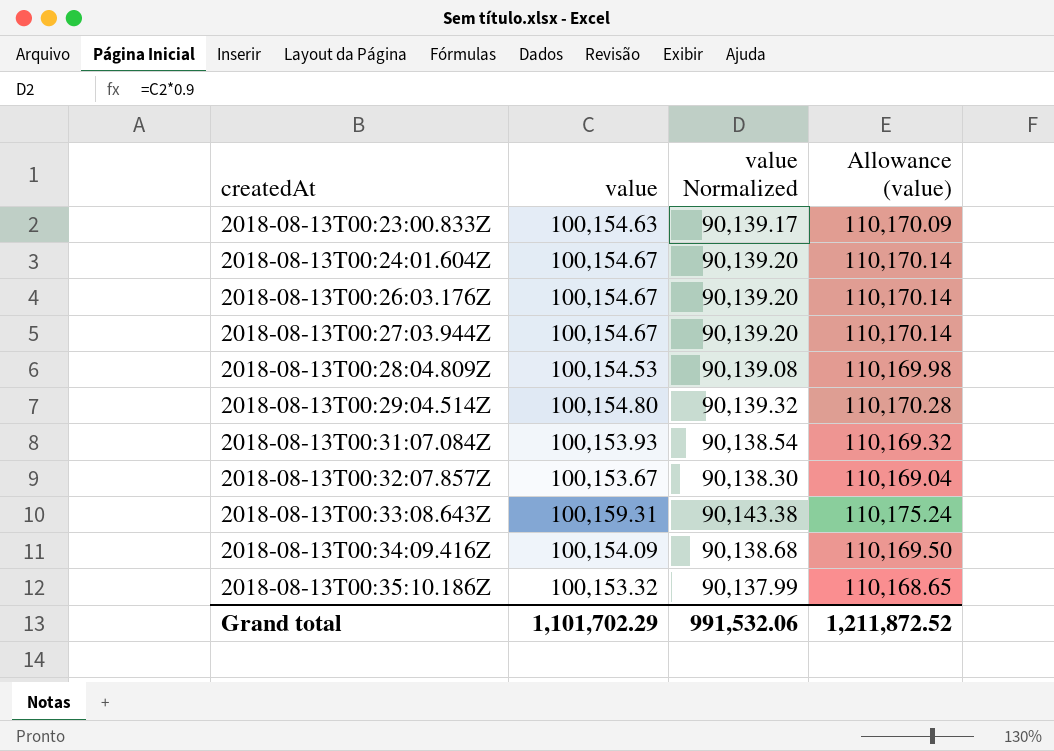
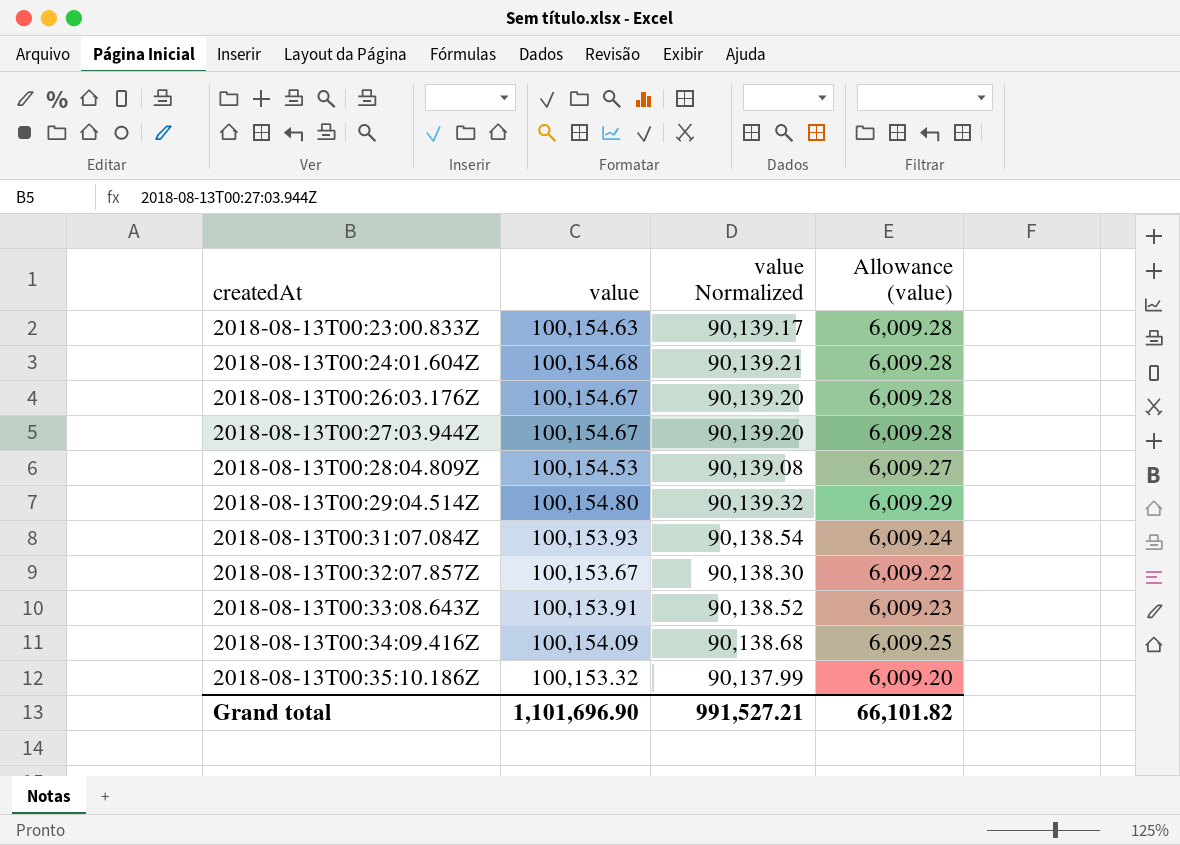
column Allowance (value) | formula: [value] * 1.1 -> [value] * 0.06
2018-08-13T00:24:01.604Z | value: 100,154.67 -> 100,154.68
2018-08-13T00:24:01.604Z | value Normalized: 90,139.20 -> 90,139.21
2018-08-13T00:33:08.643Z | value: 100,159.31 -> 100,153.91
2018-08-13T00:33:08.643Z | value Normalized: 90,143.38 -> 90,138.52
Grand total | value: 1,101,702.29 -> 1,101,696.90
Grand total | value Normalized: 991,532.06 -> 991,527.21
Grand total | Allowance (value): 1,211,872.52 -> 66,101.82

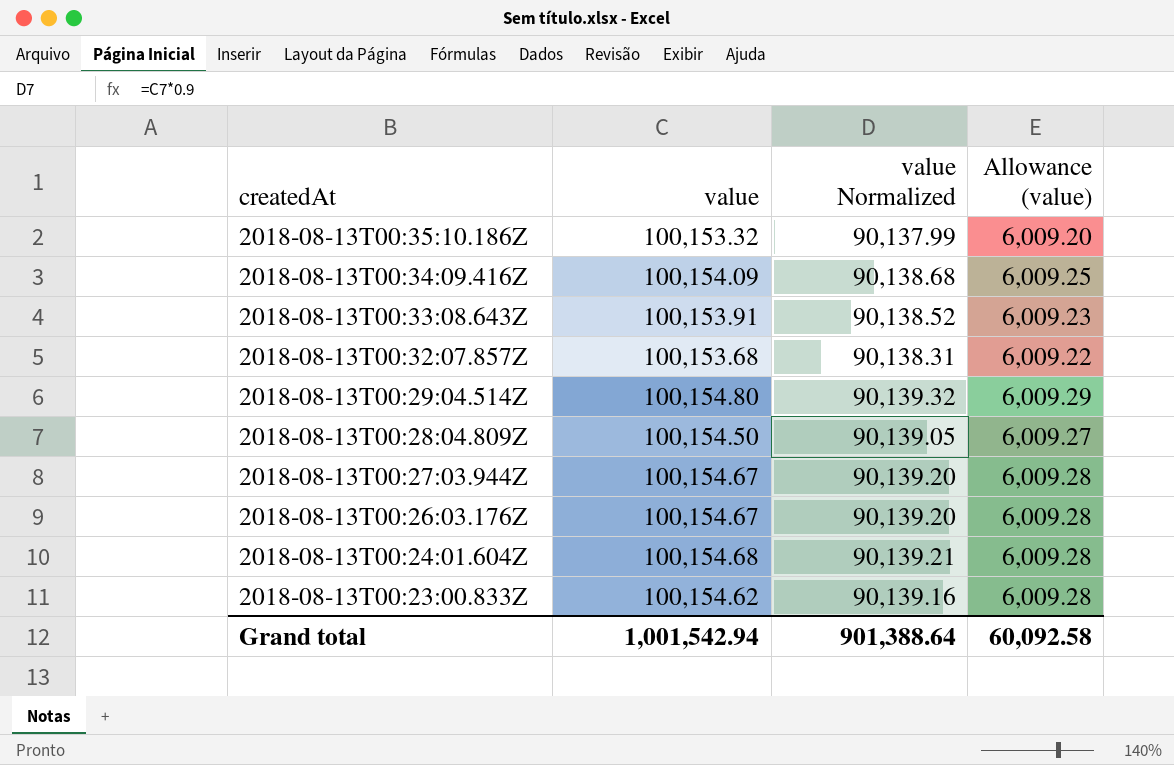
row order: createdAt ascending -> createdAt descending
row 2018-08-13T00:31:07.084Z: 100,153.93 | 90,138.54 | 6,009.24 -> none
2018-08-13T00:32:07.857Z | value: 100,153.67 -> 100,153.68
2018-08-13T00:32:07.857Z | value Normalized: 90,138.30 -> 90,138.31
2018-08-13T00:28:04.809Z | value: 100,154.53 -> 100,154.50
2018-08-13T00:28:04.809Z | value Normalized: 90,139.08 -> 90,139.05
2018-08-13T00:23:00.833Z | value: 100,154.63 -> 100,154.62
2018-08-13T00:23:00.833Z | value Normalized: 90,139.17 -> 90,139.16
Grand total | value: 1,101,696.90 -> 1,001,542.94
Grand total | value Normalized: 991,527.21 -> 901,388.64
Grand total | Allowance (value): 66,101.82 -> 60,092.58

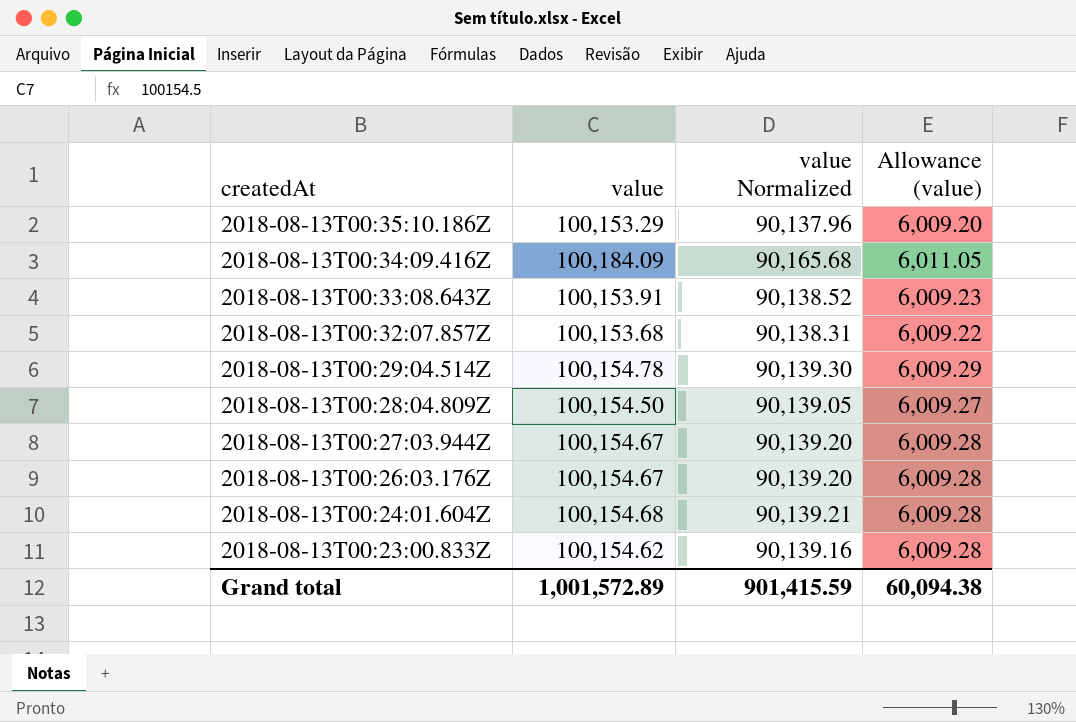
2018-08-13T00:35:10.186Z | value: 100,153.32 -> 100,153.29
2018-08-13T00:35:10.186Z | value Normalized: 90,137.99 -> 90,137.96
2018-08-13T00:34:09.416Z | value: 100,154.09 -> 100,184.09
2018-08-13T00:34:09.416Z | value Normalized: 90,138.68 -> 90,165.68
2018-08-13T00:34:09.416Z | Allowance (value): 6,009.25 -> 6,011.05
2018-08-13T00:29:04.514Z | value: 100,154.80 -> 100,154.78
2018-08-13T00:29:04.514Z | value Normalized: 90,139.32 -> 90,139.30
Grand total | value: 1,001,542.94 -> 1,001,572.89
Grand total | value Normalized: 901,388.64 -> 901,415.59
Grand total | Allowance (value): 60,092.58 -> 60,094.38

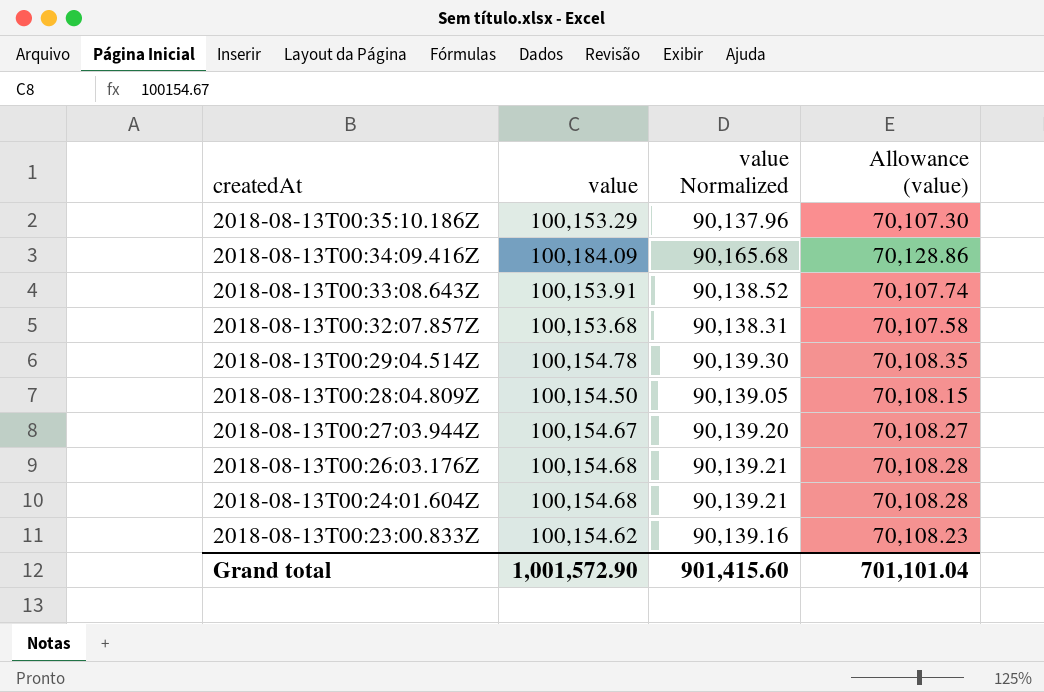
column Allowance (value) | formula: [value] * 0.06 -> [value] * 0.7
2018-08-13T00:26:03.176Z | value: 100,154.67 -> 100,154.68
2018-08-13T00:26:03.176Z | value Normalized: 90,139.20 -> 90,139.21
Grand total | value: 1,001,572.89 -> 1,001,572.90
Grand total | value Normalized: 901,415.59 -> 901,415.60
Grand total | Allowance (value): 60,094.38 -> 701,101.04

